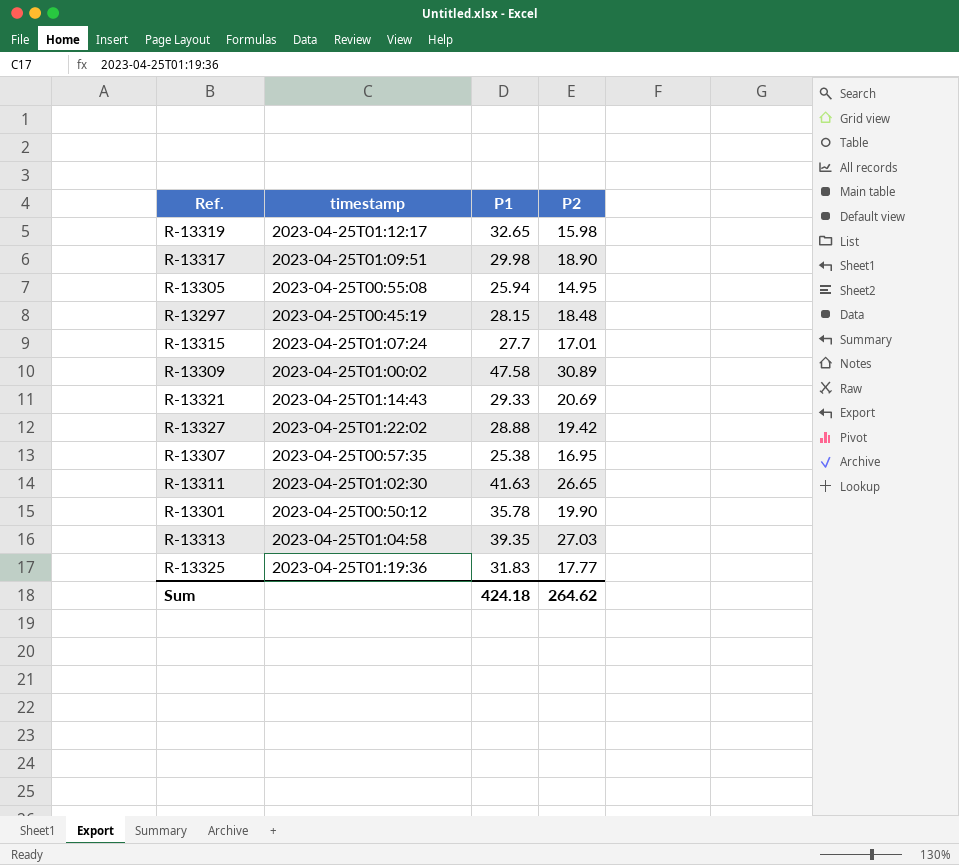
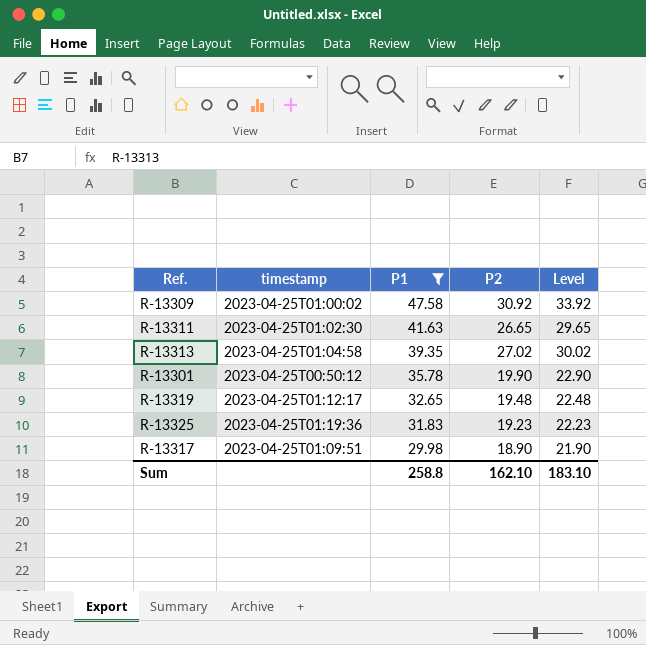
filter: none -> P1 >= 29.98
row order: none -> P1 descending
column Level | formula: none -> [P2] + 3
R-13309 | P2: 30.89 -> 30.92
R-13313 | P2: 27.03 -> 27.02
R-13319 | P2: 15.98 -> 19.48
R-13325 | P2: 17.77 -> 19.23
Sum | P1: 424.18 -> 258.8
Sum | P2: 264.62 -> 162.10

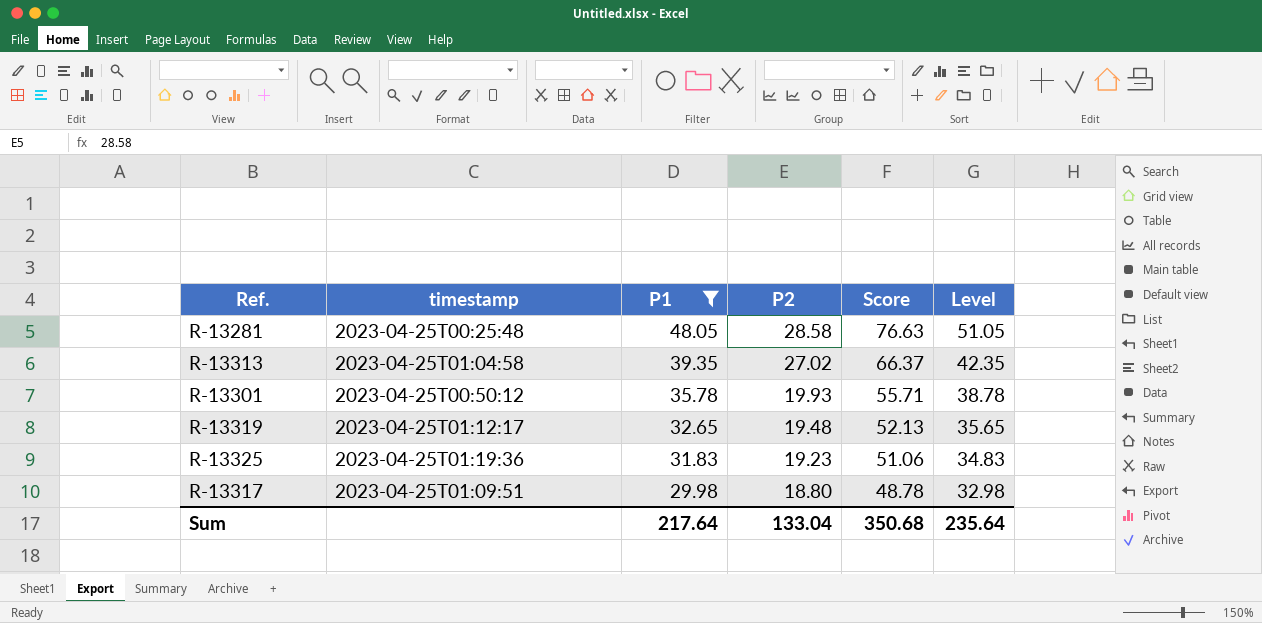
column Score | formula: none -> [P1] + [P2]
column Level | formula: [P2] + 3 -> [P1] + 3
row R-13309: 2023-04-25T01:00:02 | 47.58 | 30.92 | 33.92 -> none
row R-13311: 2023-04-25T01:02:30 | 41.63 | 26.65 | 29.65 -> none
row R-13281: none -> 2023-04-25T00:25:48 | 48.05 | 28.58 | 76.63 | 51.05
R-13301 | P2: 19.90 -> 19.93
R-13317 | P2: 18.90 -> 18.80
Sum | P1: 258.8 -> 217.64
Sum | P2: 162.10 -> 133.04
Sum | Level: 183.10 -> 235.64

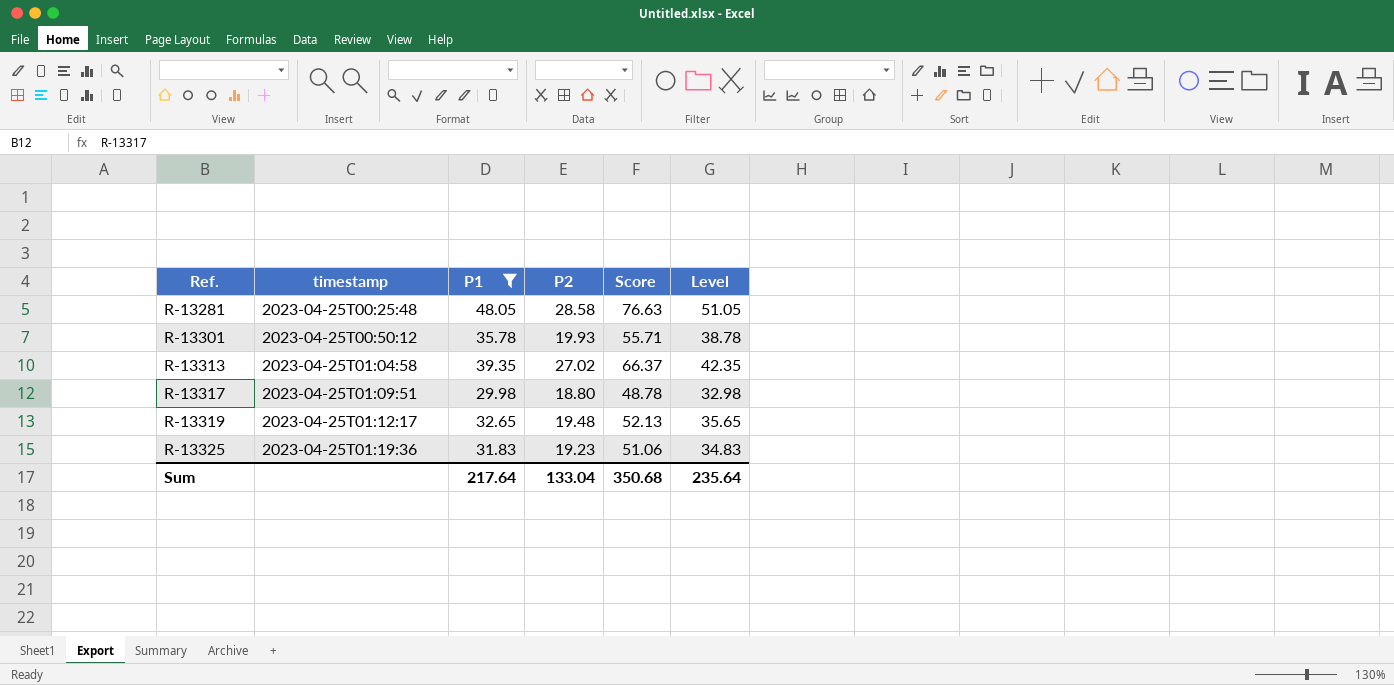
row order: P1 descending -> Ref. ascending

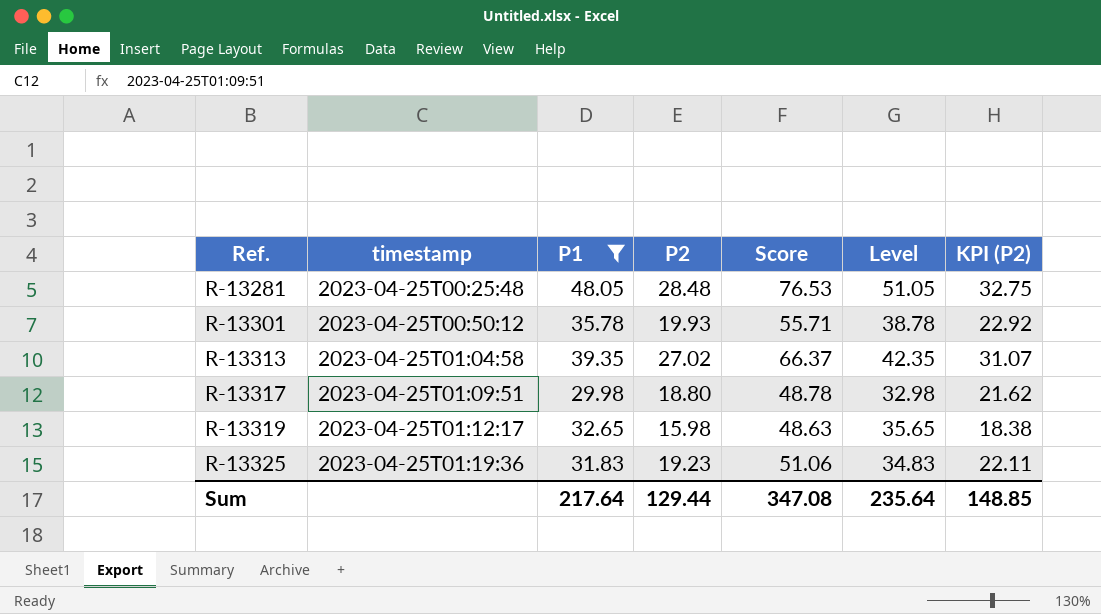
column KPI (P2) | formula: none -> [P2] * 1.15
R-13281 | P2: 28.58 -> 28.48
R-13281 | Score: 76.63 -> 76.53
R-13319 | P2: 19.48 -> 15.98
R-13319 | Score: 52.13 -> 48.63
Sum | P2: 133.04 -> 129.44
Sum | Score: 350.68 -> 347.08

